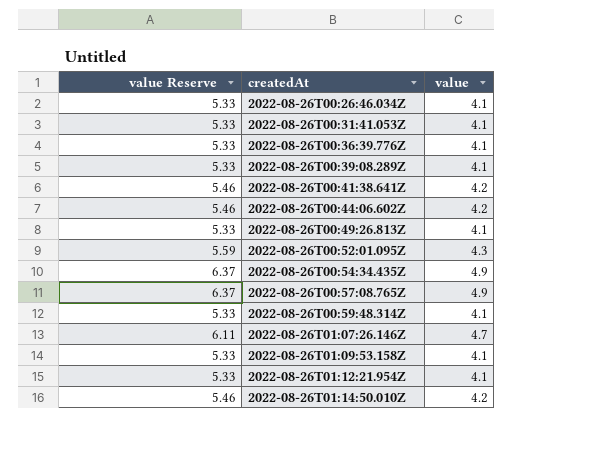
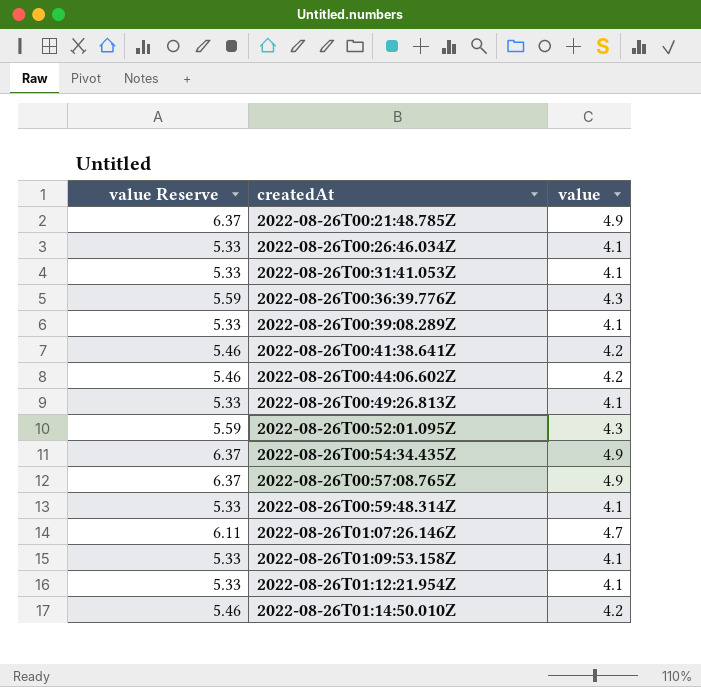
row 2022-08-26T00:21:48.785Z: none -> 6.37 | 4.9
2022-08-26T00:36:39.776Z | value Reserve: 5.33 -> 5.59
2022-08-26T00:36:39.776Z | value: 4.1 -> 4.3

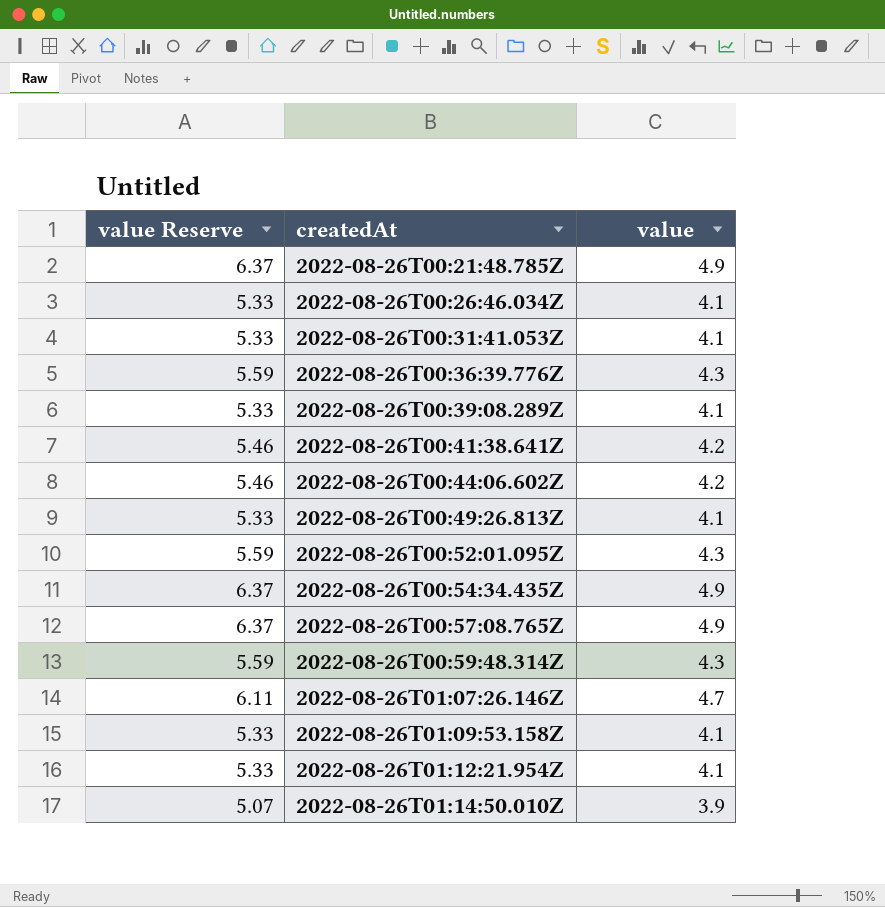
2022-08-26T00:59:48.314Z | value Reserve: 5.33 -> 5.59
2022-08-26T00:59:48.314Z | value: 4.1 -> 4.3
2022-08-26T01:14:50.010Z | value Reserve: 5.46 -> 5.07
2022-08-26T01:14:50.010Z | value: 4.2 -> 3.9

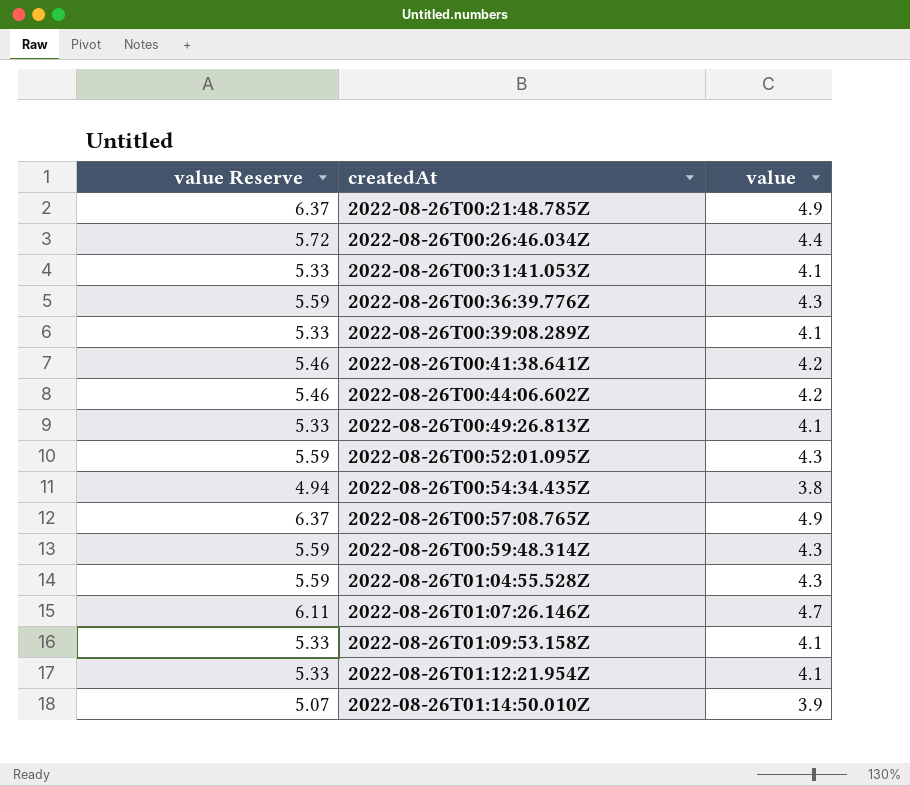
2022-08-26T00:26:46.034Z | value Reserve: 5.33 -> 5.72
2022-08-26T00:26:46.034Z | value: 4.1 -> 4.4
2022-08-26T00:54:34.435Z | value Reserve: 6.37 -> 4.94
2022-08-26T00:54:34.435Z | value: 4.9 -> 3.8
row 2022-08-26T01:04:55.528Z: none -> 5.59 | 4.3

